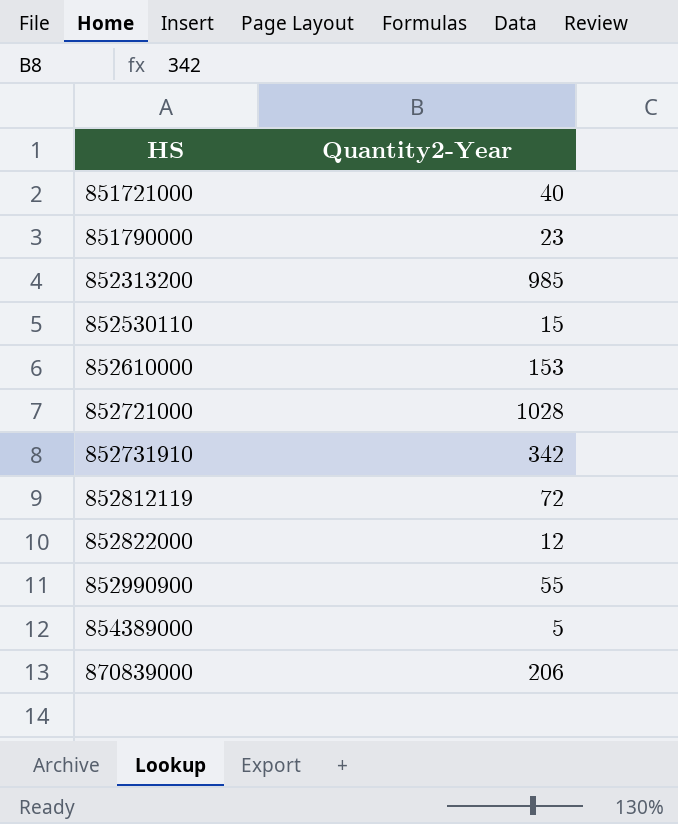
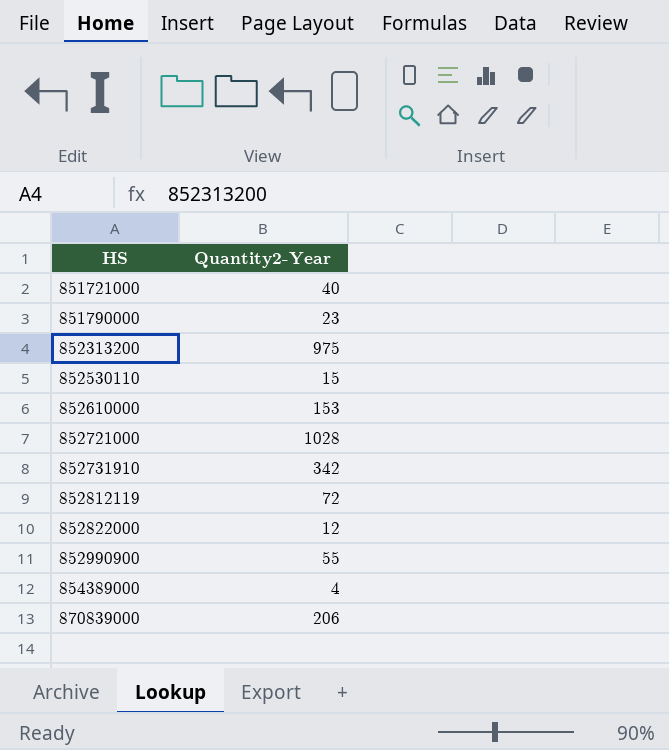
852313200 | Quantity2-Year: 985 -> 975
854389000 | Quantity2-Year: 5 -> 4

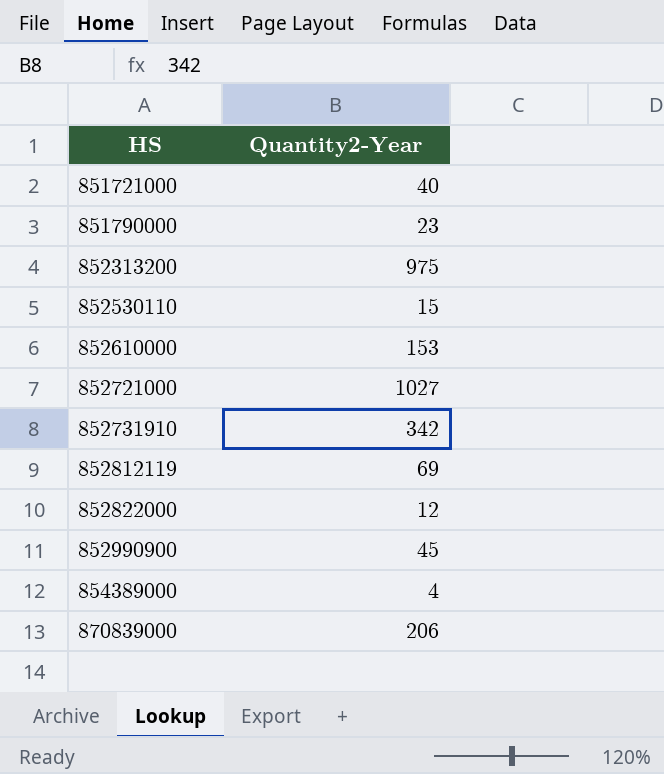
852721000 | Quantity2-Year: 1028 -> 1027
852812119 | Quantity2-Year: 72 -> 69
852990900 | Quantity2-Year: 55 -> 45

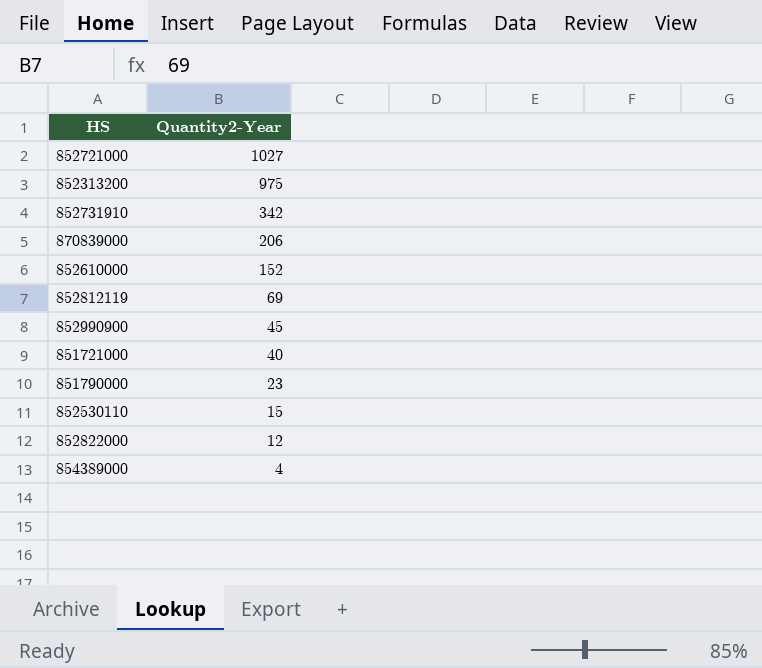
row order: HS ascending -> Quantity2-Year descending
852610000 | Quantity2-Year: 153 -> 152

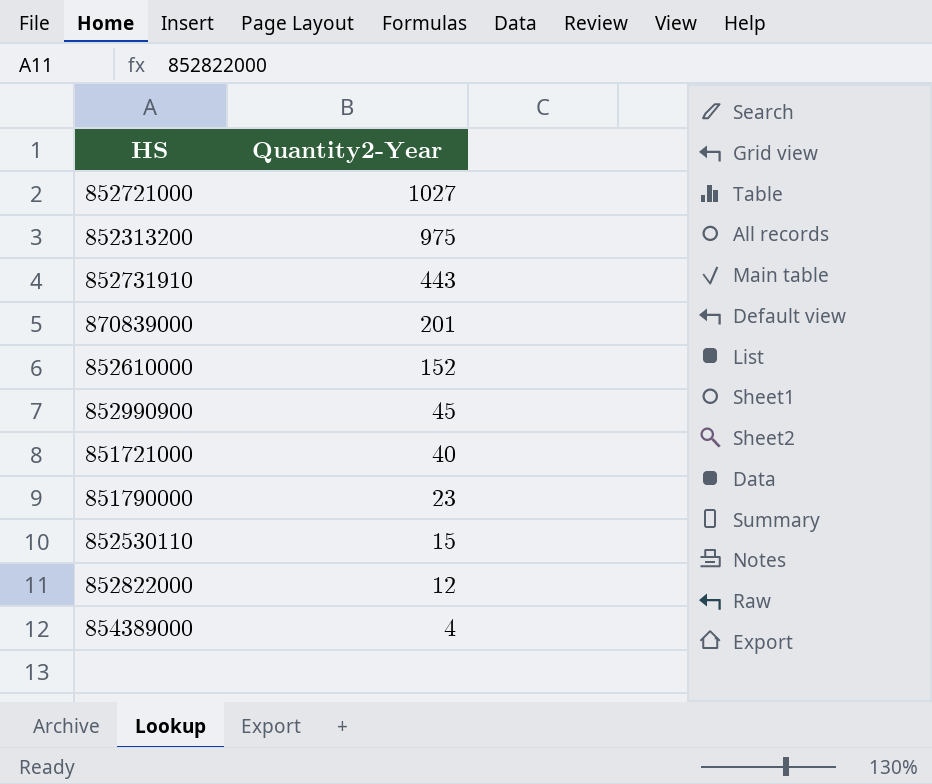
row 852812119: 69 -> none
852731910 | Quantity2-Year: 342 -> 443
870839000 | Quantity2-Year: 206 -> 201

